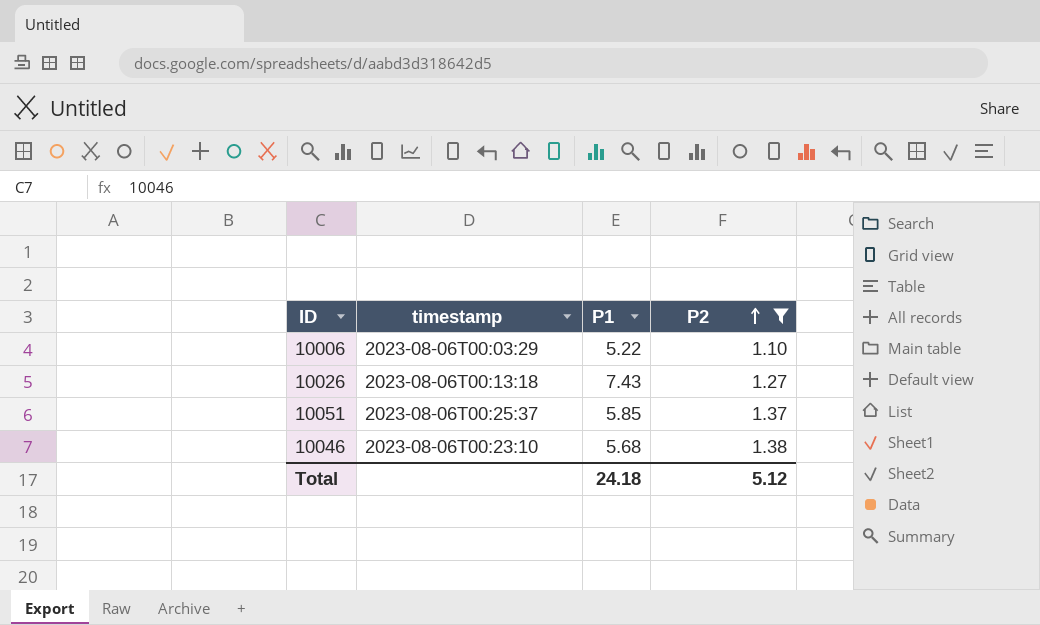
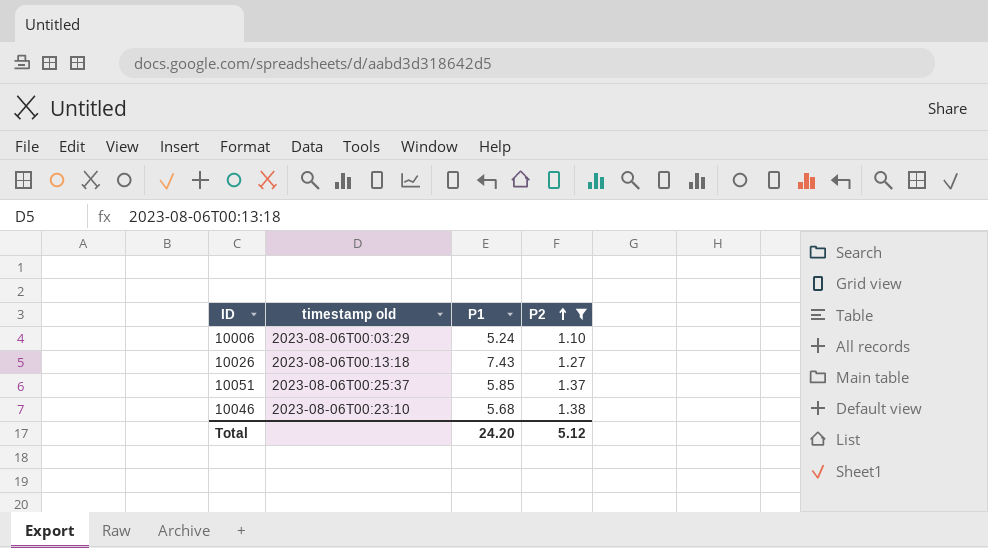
column name: timestamp -> timestamp old
10006 | P1: 5.22 -> 5.24
Total | P1: 24.18 -> 24.20

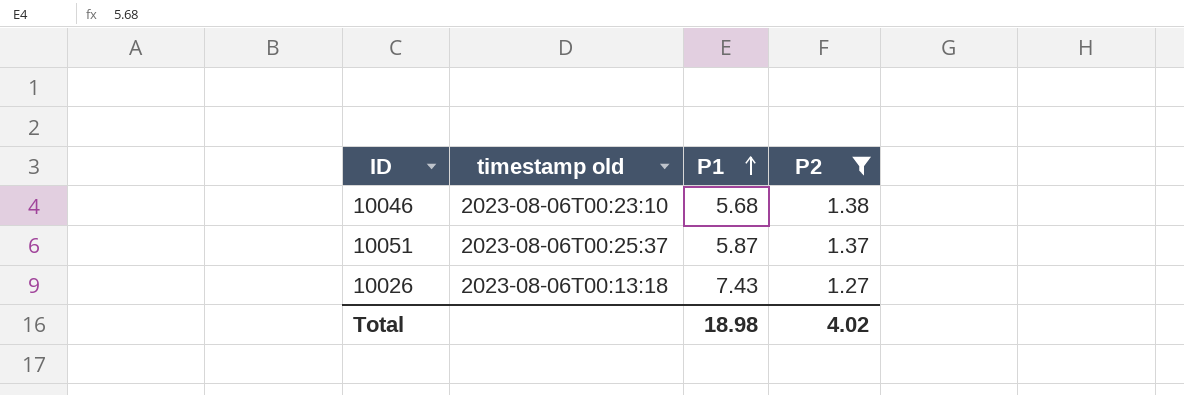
row order: P2 ascending -> P1 ascending
row 10006: 2023-08-06T00:03:29 | 5.24 | 1.10 -> none
10051 | P1: 5.85 -> 5.87
Total | P1: 24.20 -> 18.98
Total | P2: 5.12 -> 4.02

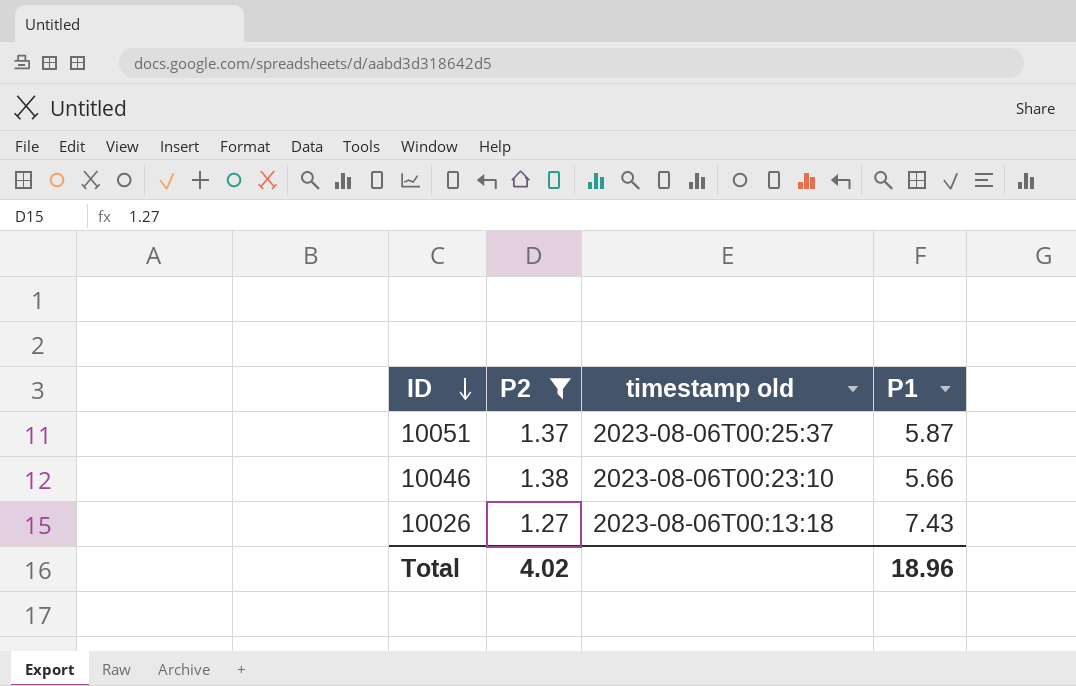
row order: P1 ascending -> ID descending
column P2 | position: 4 -> 2
10046 | P1: 5.68 -> 5.66
Total | P1: 18.98 -> 18.96

